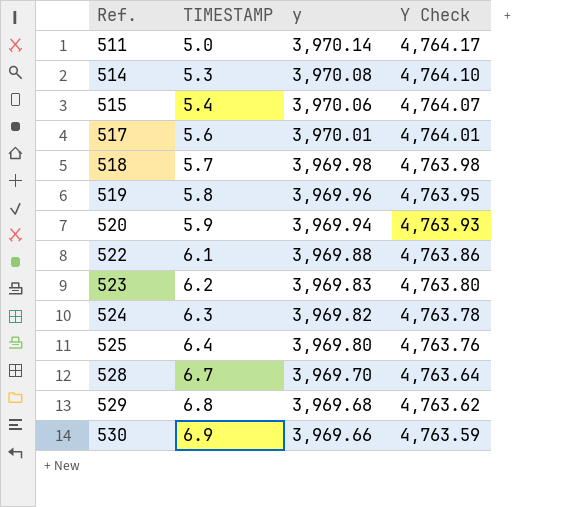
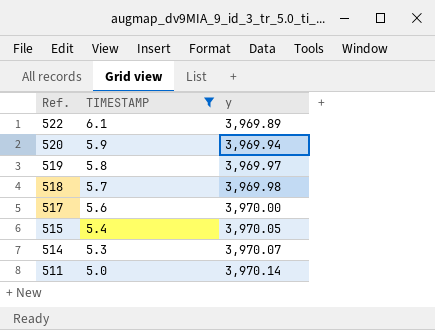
filter: none -> TIMESTAMP <= 6.1
row order: Ref. ascending -> Ref. descending
column Y Check | formula: [y] * 1.2 -> none
522 | y: 3,969.88 -> 3,969.89
519 | y: 3,969.96 -> 3,969.97
517 | y: 3,970.01 -> 3,970.00
515 | y: 3,970.06 -> 3,970.05
514 | y: 3,970.08 -> 3,970.07

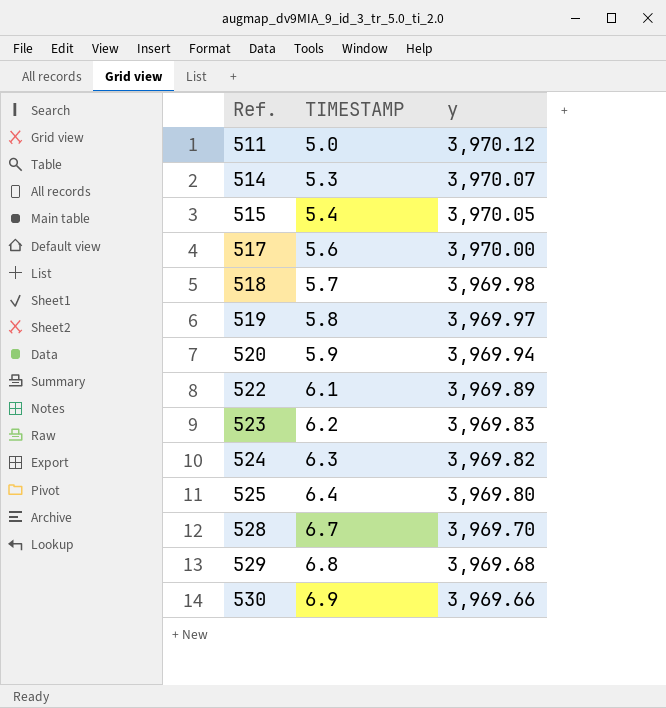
filter: TIMESTAMP <= 6.1 -> none
row order: Ref. descending -> Ref. ascending
511 | y: 3,970.14 -> 3,970.12

